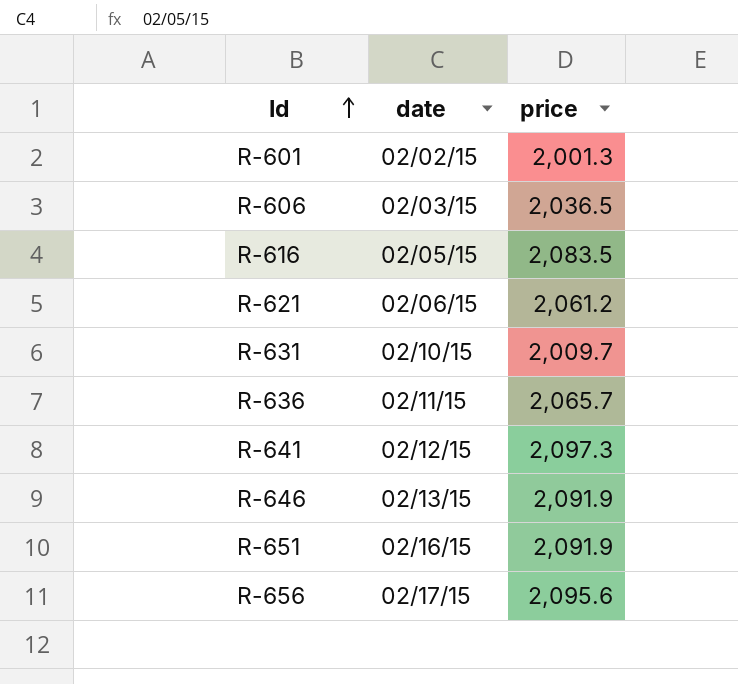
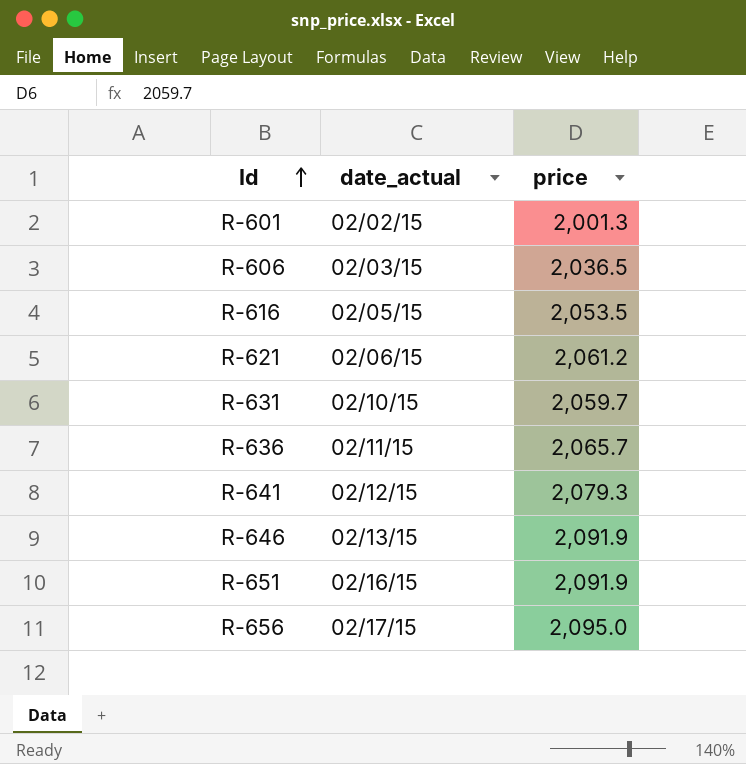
column name: date -> date_actual
R-616 | price: 2,083.5 -> 2,053.5
R-631 | price: 2,009.7 -> 2,059.7
R-641 | price: 2,097.3 -> 2,079.3
R-656 | price: 2,095.6 -> 2,095.0

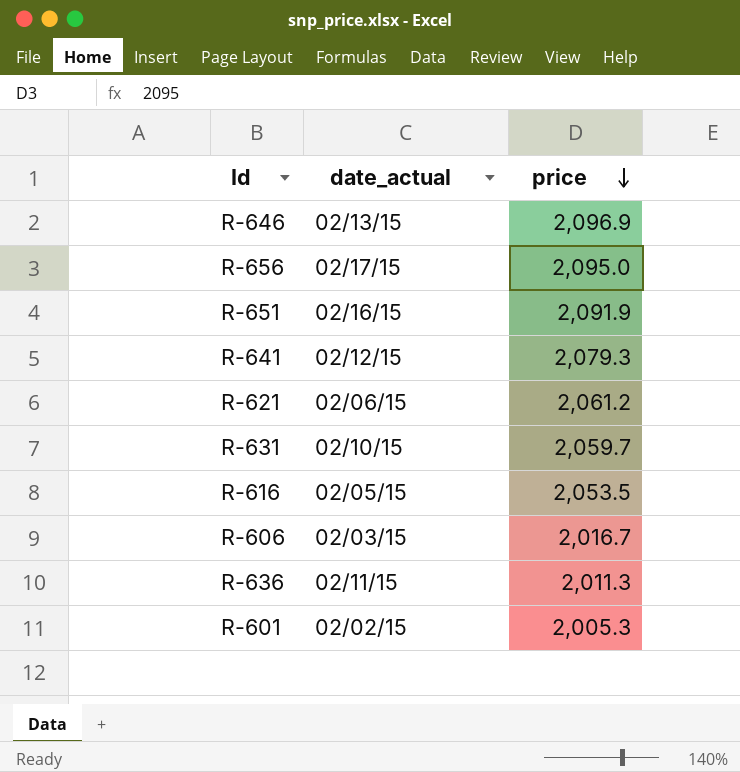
row order: Id ascending -> price descending
R-646 | price: 2,091.9 -> 2,096.9
R-606 | price: 2,036.5 -> 2,016.7
R-636 | price: 2,065.7 -> 2,011.3
R-601 | price: 2,001.3 -> 2,005.3

